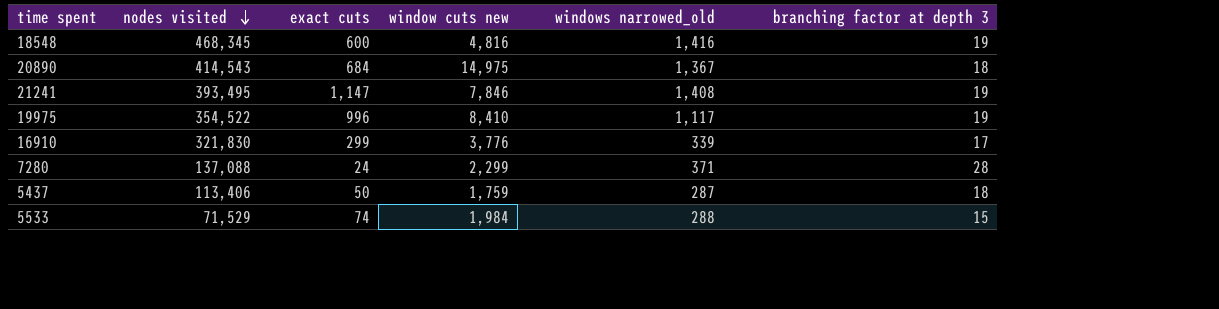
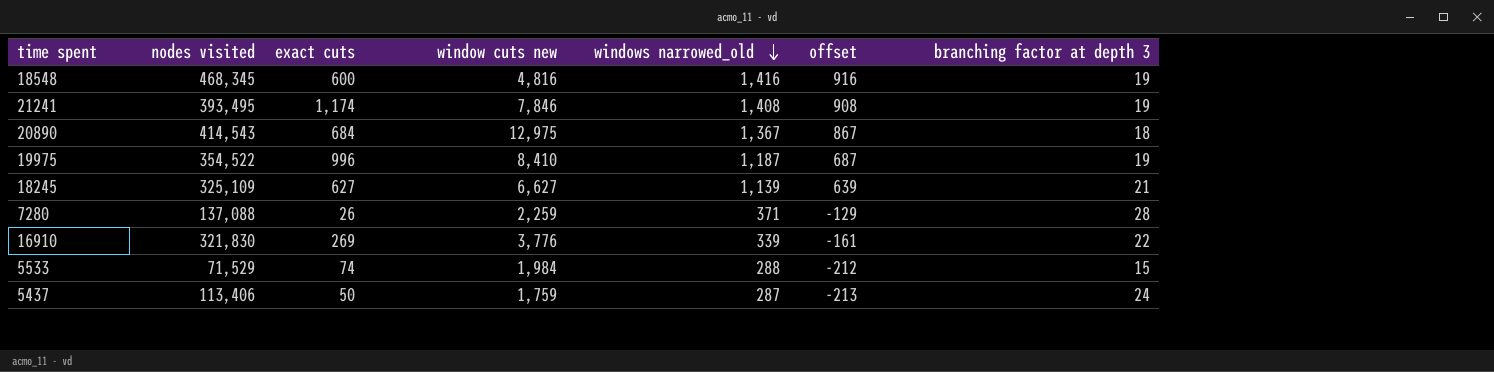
row order: nodes visited descending -> windows narrowed_old descending
column offset | formula: none -> [windows narrowed_old] - 500
21241 | exact cuts: 1,147 -> 1,174
20890 | window cuts new: 14,975 -> 12,975
19975 | windows narrowed_old: 1,117 -> 1,187
row 18245: none -> 325,109 | 627 | 6,627 | 1,139 | 639 | 21
7280 | exact cuts: 24 -> 26
7280 | window cuts new: 2,299 -> 2,259
16910 | exact cuts: 299 -> 269
16910 | branching factor at depth 3: 17 -> 22
5437 | branching factor at depth 3: 18 -> 24

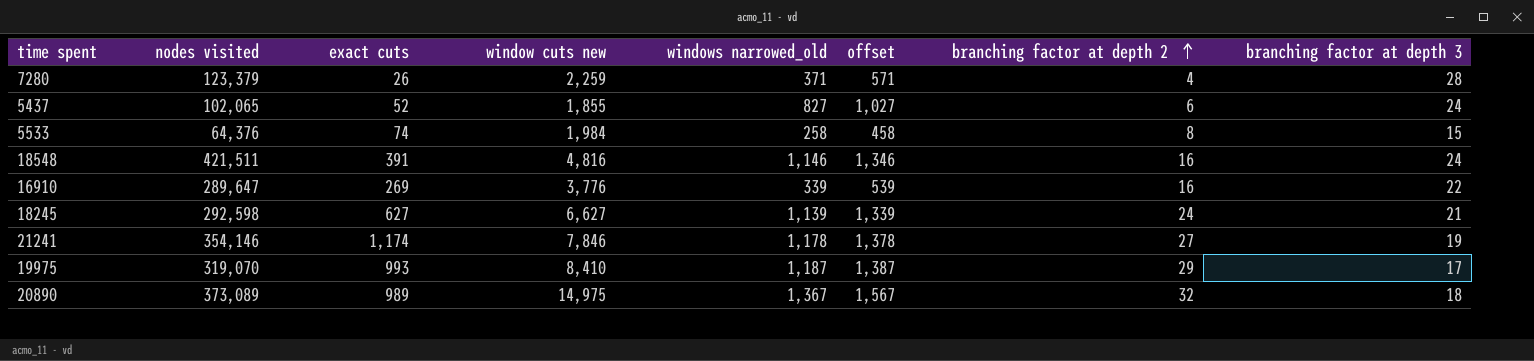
row order: windows narrowed_old descending -> branching factor at depth 2 ascending
column offset | formula: [windows narrowed_old] - 500 -> [windows narrowed_old] + 200
column branching factor at depth 2 | position: none -> 7
7280 | nodes visited: 137,088 -> 123,379
5437 | nodes visited: 113,406 -> 102,065
5437 | exact cuts: 50 -> 52
5437 | window cuts new: 1,759 -> 1,855
5437 | windows narrowed_old: 287 -> 827
5533 | nodes visited: 71,529 -> 64,376
5533 | windows narrowed_old: 288 -> 258
18548 | nodes visited: 468,345 -> 421,511
18548 | exact cuts: 600 -> 391
18548 | windows narrowed_old: 1,416 -> 1,146
18548 | branching factor at depth 3: 19 -> 24
16910 | nodes visited: 321,830 -> 289,647
18245 | nodes visited: 325,109 -> 292,598
21241 | nodes visited: 393,495 -> 354,146
21241 | windows narrowed_old: 1,408 -> 1,178
19975 | nodes visited: 354,522 -> 319,070
19975 | exact cuts: 996 -> 993
19975 | branching factor at depth 3: 19 -> 17
20890 | nodes visited: 414,543 -> 373,089
20890 | exact cuts: 684 -> 989
20890 | window cuts new: 12,975 -> 14,975

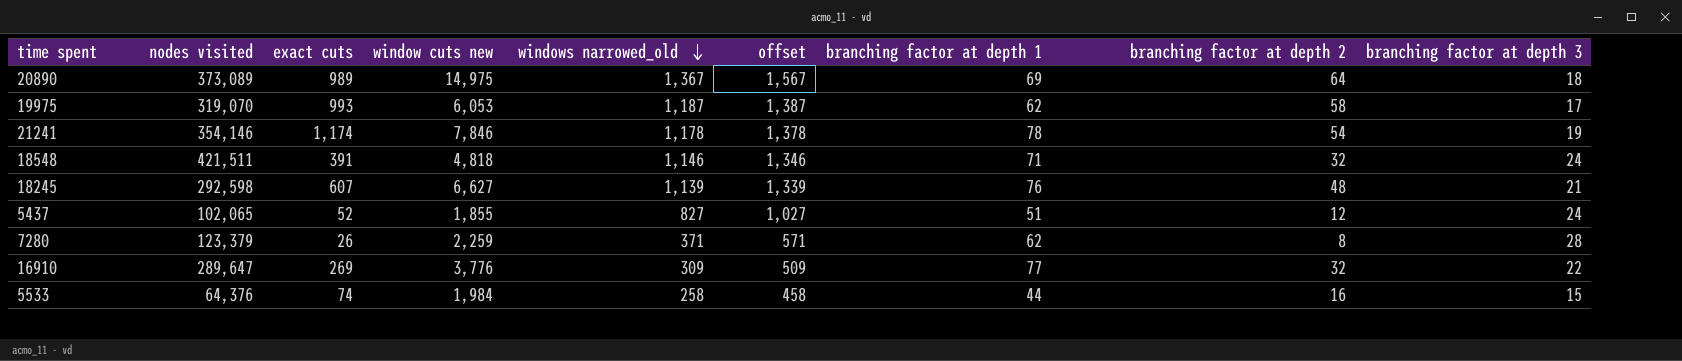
row order: branching factor at depth 2 ascending -> windows narrowed_old descending
column branching factor at depth 1 | position: none -> 7
20890 | branching factor at depth 2: 32 -> 64
19975 | window cuts new: 8,410 -> 6,053
19975 | branching factor at depth 2: 29 -> 58
21241 | branching factor at depth 2: 27 -> 54
18548 | window cuts new: 4,816 -> 4,818
18548 | branching factor at depth 2: 16 -> 32
18245 | exact cuts: 627 -> 607
18245 | branching factor at depth 2: 24 -> 48
5437 | branching factor at depth 2: 6 -> 12
7280 | branching factor at depth 2: 4 -> 8
16910 | windows narrowed_old: 339 -> 309
16910 | offset: 539 -> 509
16910 | branching factor at depth 2: 16 -> 32
5533 | branching factor at depth 2: 8 -> 16

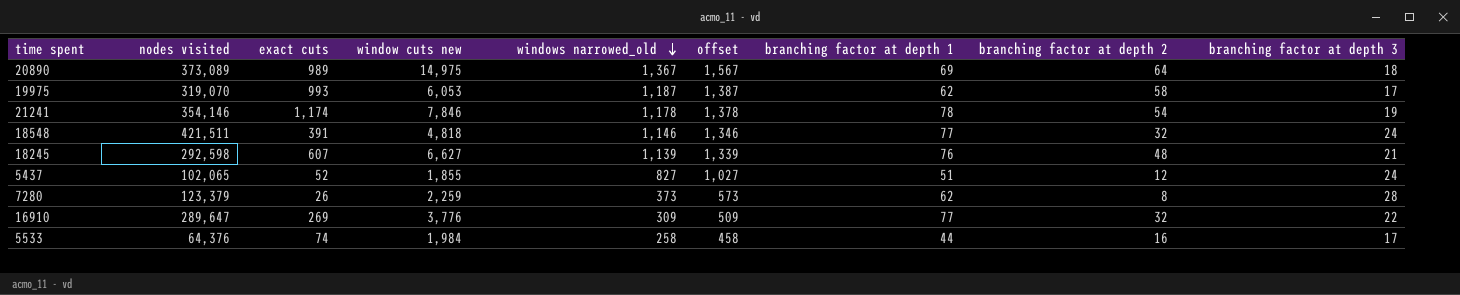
18548 | branching factor at depth 1: 71 -> 77
7280 | windows narrowed_old: 371 -> 373
7280 | offset: 571 -> 573
5533 | branching factor at depth 3: 15 -> 17

